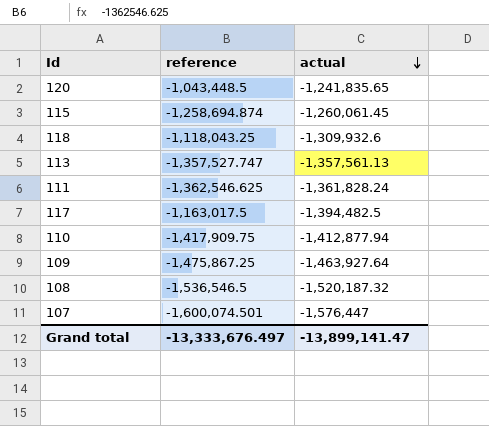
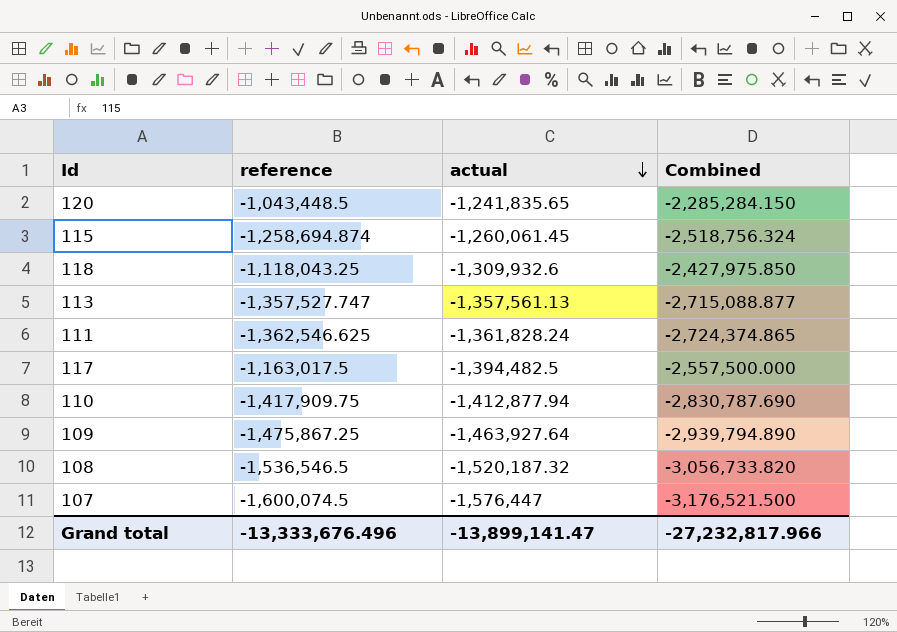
column Combined | formula: none -> [reference] + [actual]
107 | reference: -1,600,074.501 -> -1,600,074.5
Grand total | reference: -13,333,676.497 -> -13,333,676.496

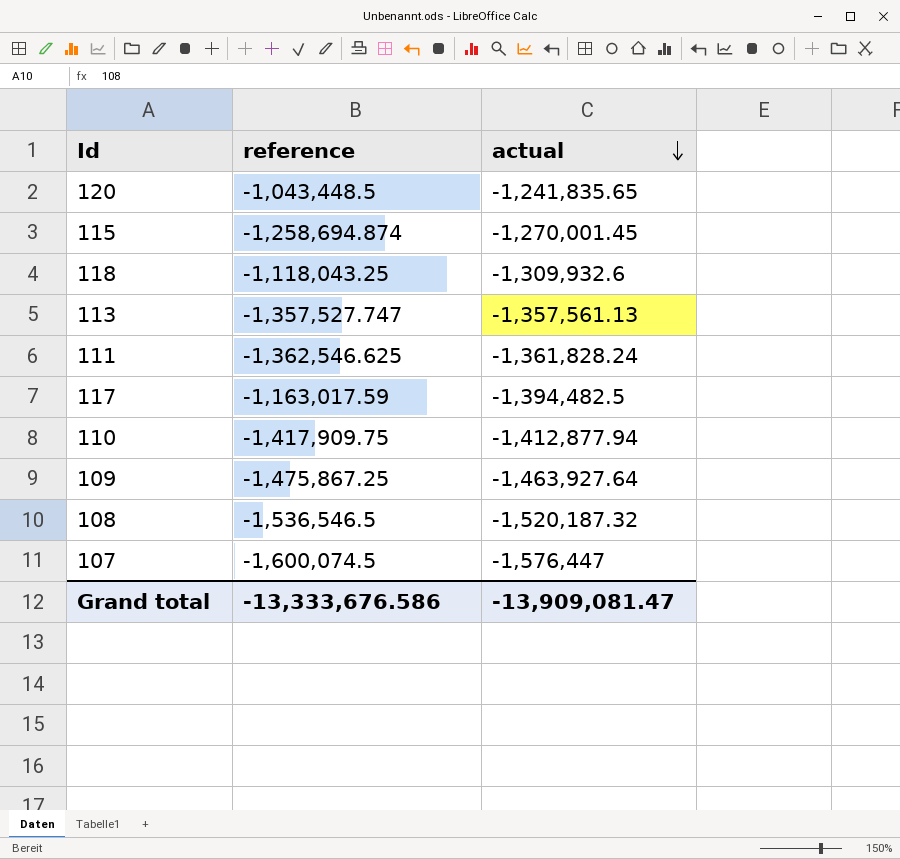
column Combined | formula: [reference] + [actual] -> none
115 | actual: -1,260,061.45 -> -1,270,001.45
117 | reference: -1,163,017.5 -> -1,163,017.59
Grand total | reference: -13,333,676.496 -> -13,333,676.586
Grand total | actual: -13,899,141.47 -> -13,909,081.47

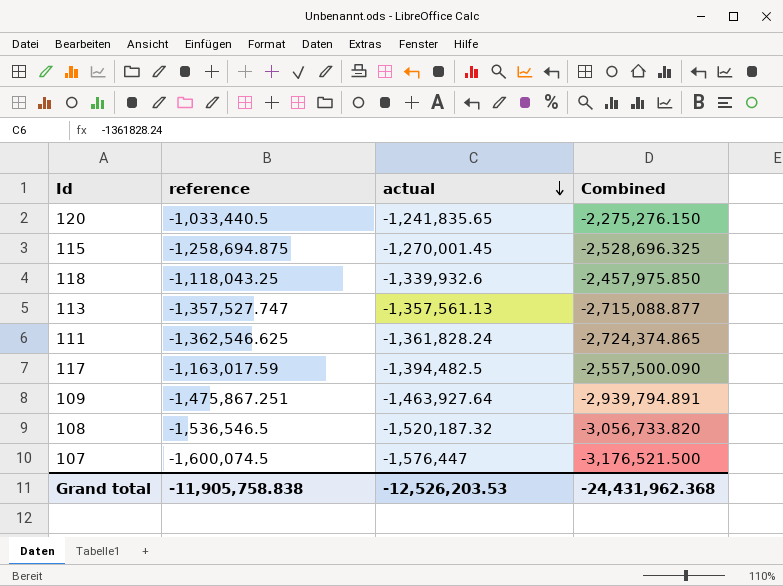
column Combined | formula: none -> [reference] + [actual]
row 110: -1,417,909.75 | -1,412,877.94 -> none
120 | reference: -1,043,448.5 -> -1,033,440.5
115 | reference: -1,258,694.874 -> -1,258,694.875
118 | actual: -1,309,932.6 -> -1,339,932.6
109 | reference: -1,475,867.25 -> -1,475,867.251
Grand total | reference: -13,333,676.586 -> -11,905,758.838
Grand total | actual: -13,909,081.47 -> -12,526,203.53

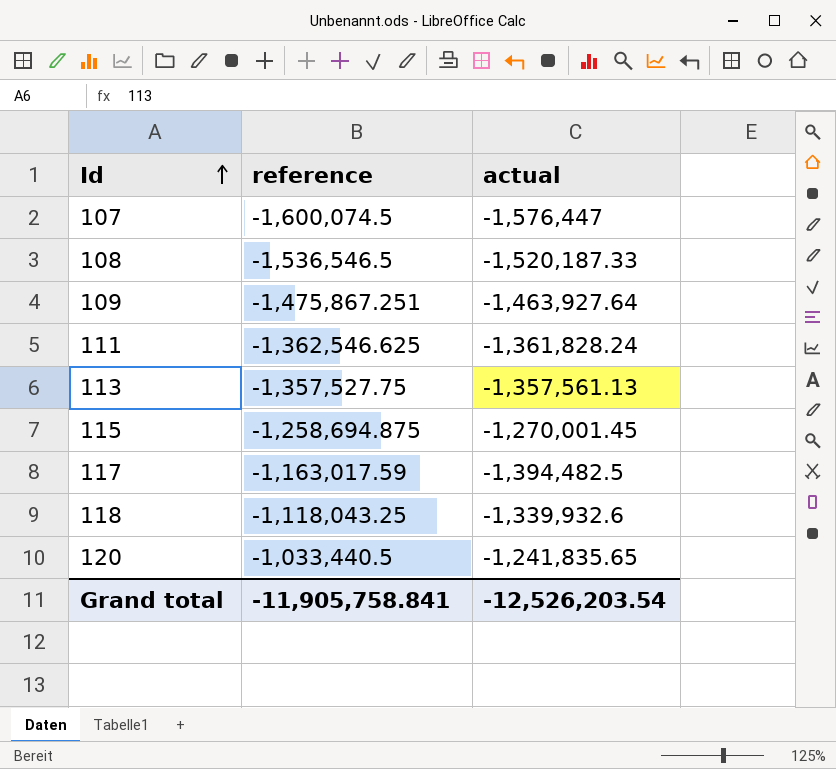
row order: actual descending -> Id ascending
column Combined | formula: [reference] + [actual] -> none
108 | actual: -1,520,187.32 -> -1,520,187.33
113 | reference: -1,357,527.747 -> -1,357,527.75
Grand total | reference: -11,905,758.838 -> -11,905,758.841
Grand total | actual: -12,526,203.53 -> -12,526,203.54

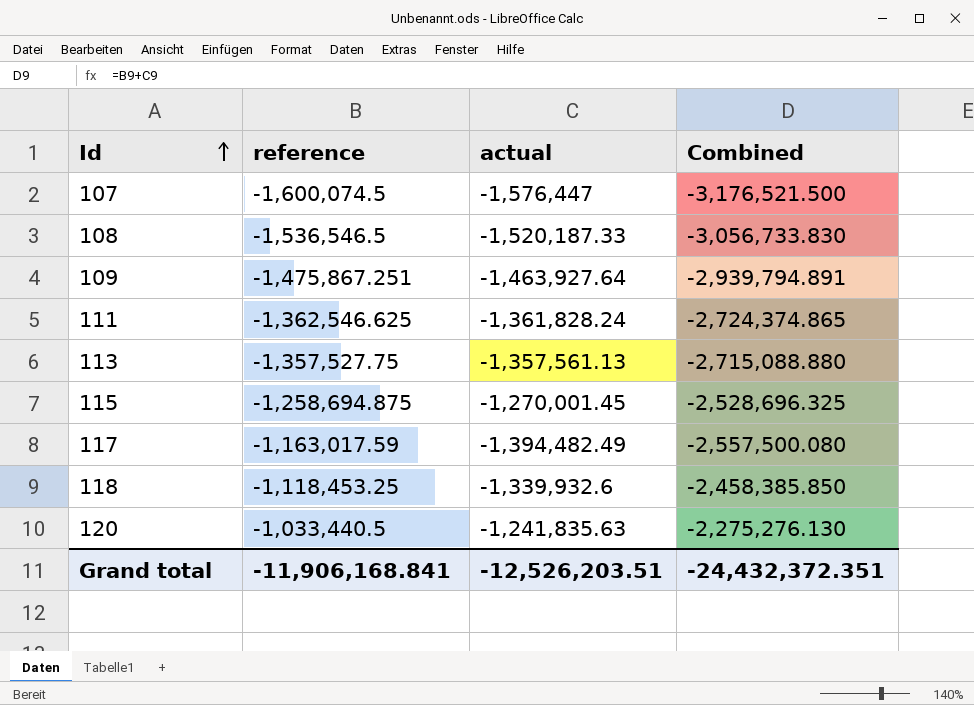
column Combined | formula: none -> [reference] + [actual]
117 | actual: -1,394,482.5 -> -1,394,482.49
118 | reference: -1,118,043.25 -> -1,118,453.25
120 | actual: -1,241,835.65 -> -1,241,835.63
Grand total | reference: -11,905,758.841 -> -11,906,168.841
Grand total | actual: -12,526,203.54 -> -12,526,203.51

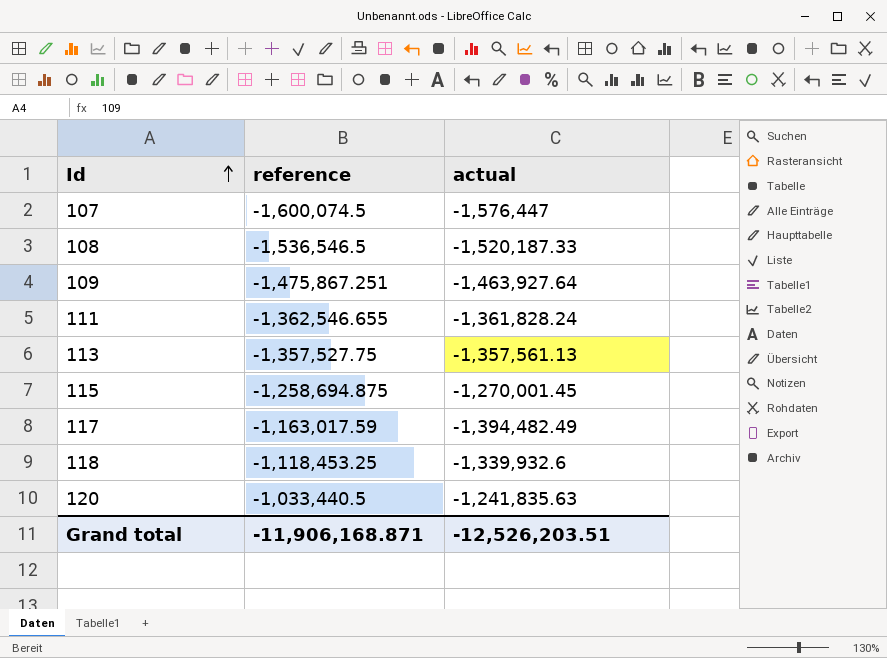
column Combined | formula: [reference] + [actual] -> none
111 | reference: -1,362,546.625 -> -1,362,546.655
Grand total | reference: -11,906,168.841 -> -11,906,168.871

